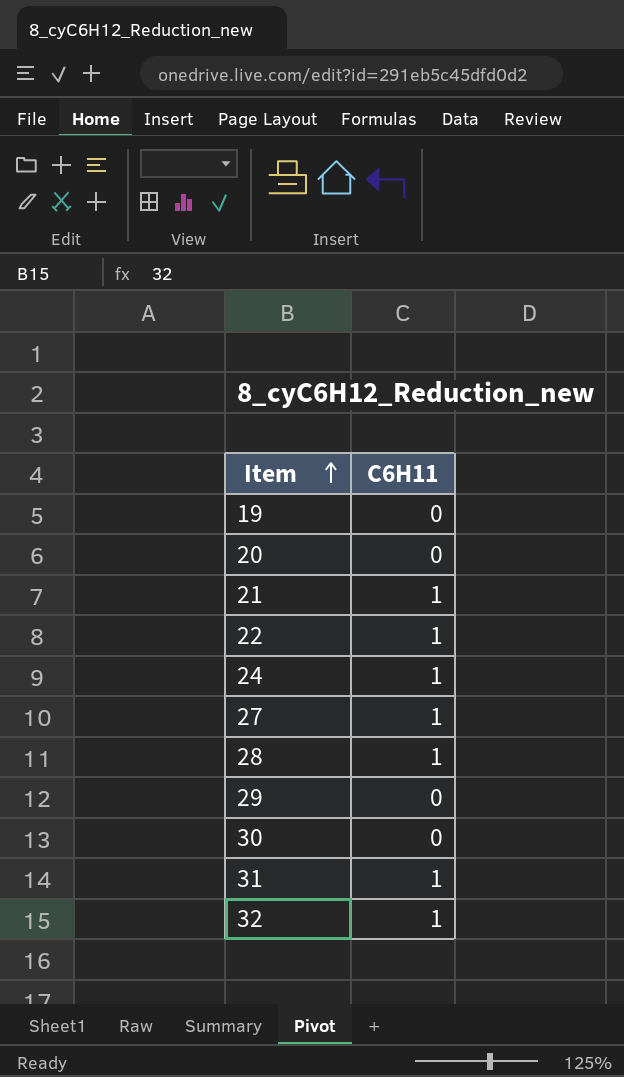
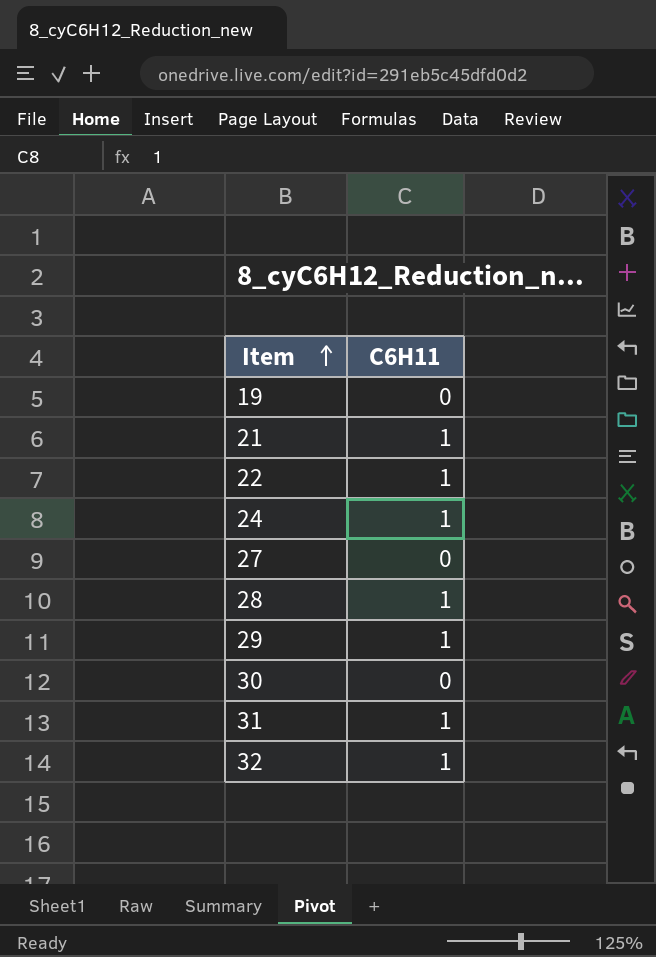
row 20: 0 -> none
27 | C6H11: 1 -> 0
29 | C6H11: 0 -> 1

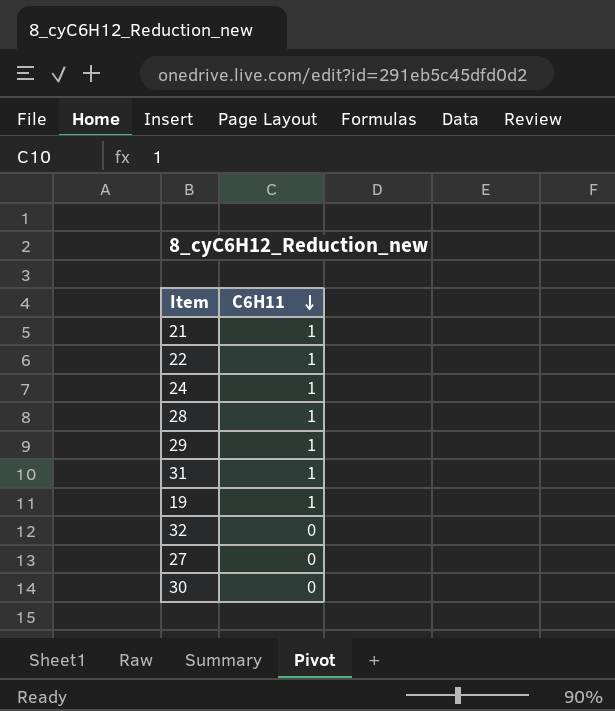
row order: Item ascending -> C6H11 descending
19 | C6H11: 0 -> 1
32 | C6H11: 1 -> 0

